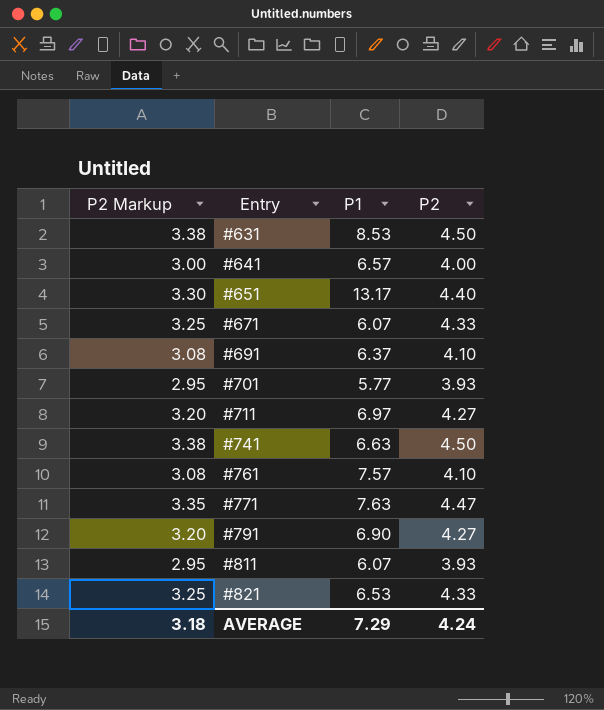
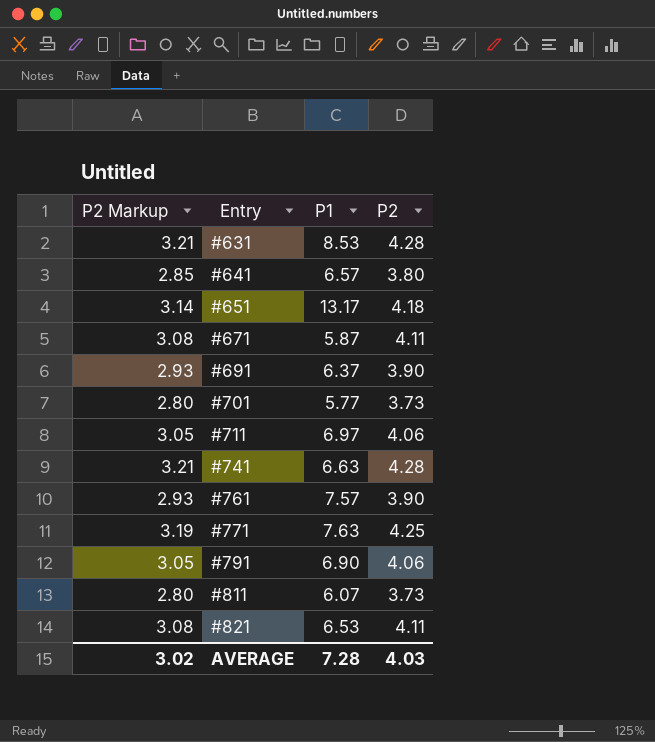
#631 | P2 Markup: 3.38 -> 3.21
#631 | P2: 4.50 -> 4.28
#641 | P2 Markup: 3.00 -> 2.85
#641 | P2: 4.00 -> 3.80
#651 | P2 Markup: 3.30 -> 3.14
#651 | P2: 4.40 -> 4.18
#671 | P2 Markup: 3.25 -> 3.08
#671 | P1: 6.07 -> 5.87
#671 | P2: 4.33 -> 4.11
#691 | P2 Markup: 3.08 -> 2.93
#691 | P2: 4.10 -> 3.90
#701 | P2 Markup: 2.95 -> 2.80
#701 | P2: 3.93 -> 3.73
#711 | P2 Markup: 3.20 -> 3.05
#711 | P2: 4.27 -> 4.06
#741 | P2 Markup: 3.38 -> 3.21
#741 | P2: 4.50 -> 4.28
#761 | P2 Markup: 3.08 -> 2.93
#761 | P2: 4.10 -> 3.90
#771 | P2 Markup: 3.35 -> 3.19
#771 | P2: 4.47 -> 4.25
#791 | P2 Markup: 3.20 -> 3.05
#791 | P2: 4.27 -> 4.06
#811 | P2 Markup: 2.95 -> 2.80
#811 | P2: 3.93 -> 3.73
#821 | P2 Markup: 3.25 -> 3.08
#821 | P2: 4.33 -> 4.11
AVERAGE | P2 Markup: 3.18 -> 3.02
AVERAGE | P1: 7.29 -> 7.28
AVERAGE | P2: 4.24 -> 4.03

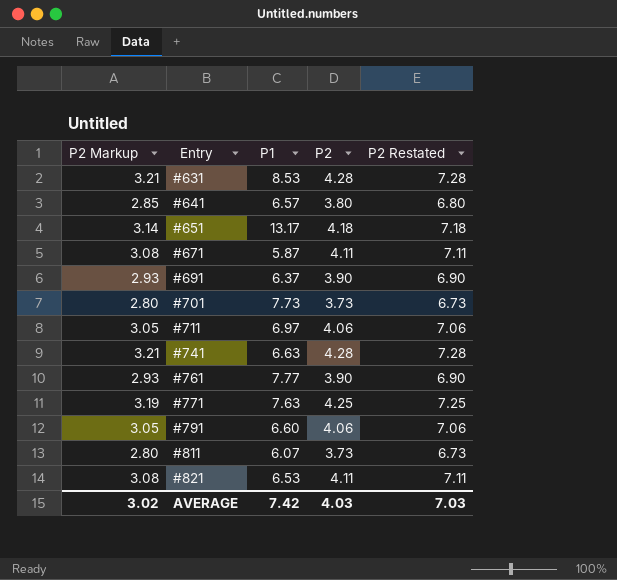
column P2 Restated | formula: none -> [P2] + 3
#701 | P1: 5.77 -> 7.73
#761 | P1: 7.57 -> 7.77
#791 | P1: 6.90 -> 6.60
AVERAGE | P1: 7.28 -> 7.42

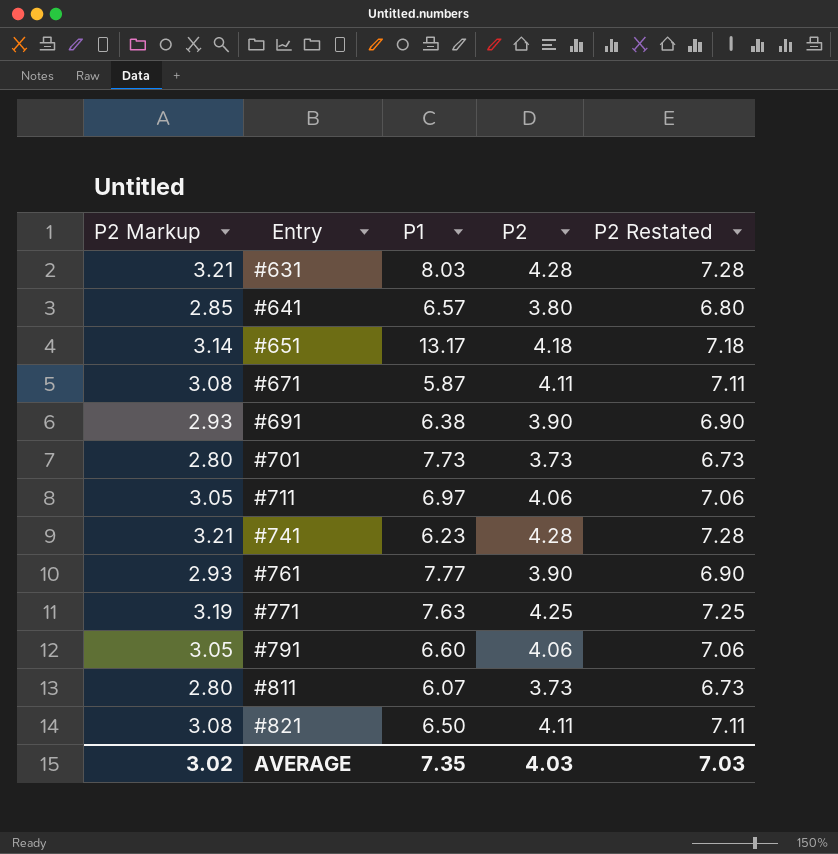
#631 | P1: 8.53 -> 8.03
#691 | P1: 6.37 -> 6.38
#741 | P1: 6.63 -> 6.23
#821 | P1: 6.53 -> 6.50
AVERAGE | P1: 7.42 -> 7.35

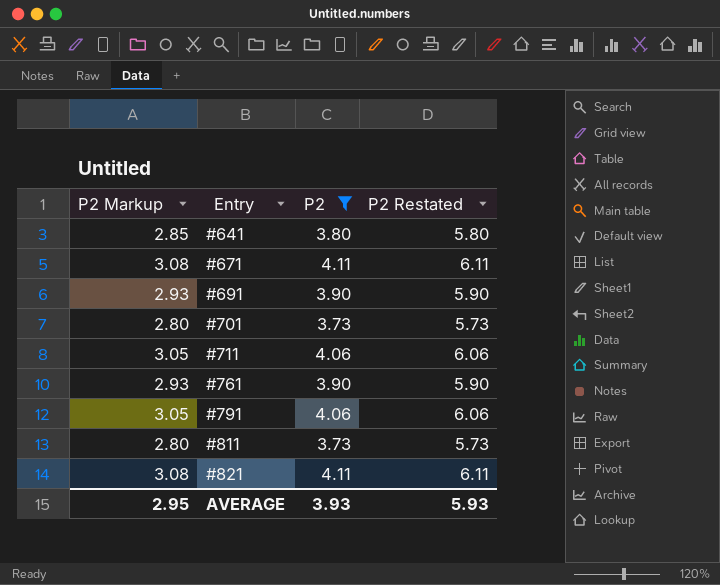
filter: none -> P2 <= 4.11
column P1 | position: 3 -> none
column P2 Restated | formula: [P2] + 3 -> [P2] + 2
AVERAGE | P2 Markup: 3.02 -> 2.95
AVERAGE | P2: 4.03 -> 3.93
AVERAGE | P2 Restated: 7.03 -> 5.93

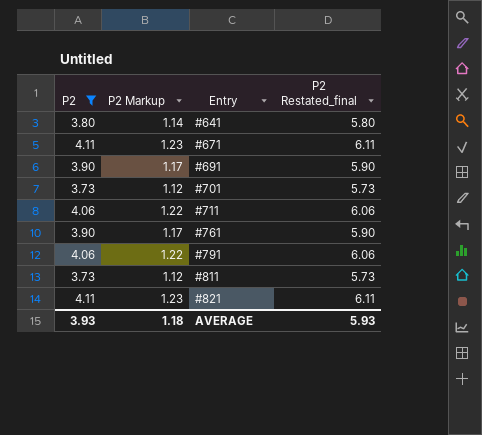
column P2 | position: 3 -> 1
column P2 Markup | formula: [P2] * 0.75 -> [P2] * 0.3
column name: P2 Restated -> P2 Restated_final
AVERAGE | P2 Markup: 2.95 -> 1.18

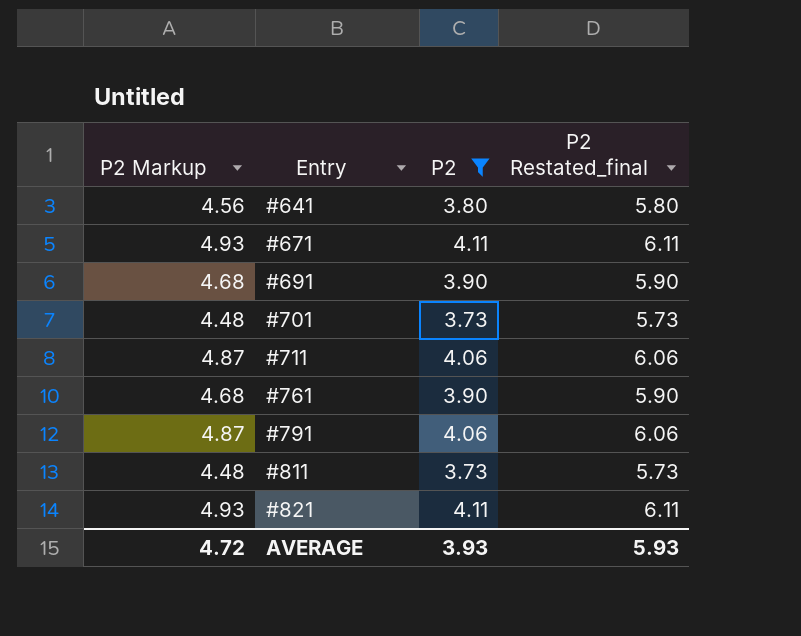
column P2 Markup | formula: [P2] * 0.3 -> [P2] * 1.2
column P2 | position: 1 -> 3
AVERAGE | P2 Markup: 1.18 -> 4.72

